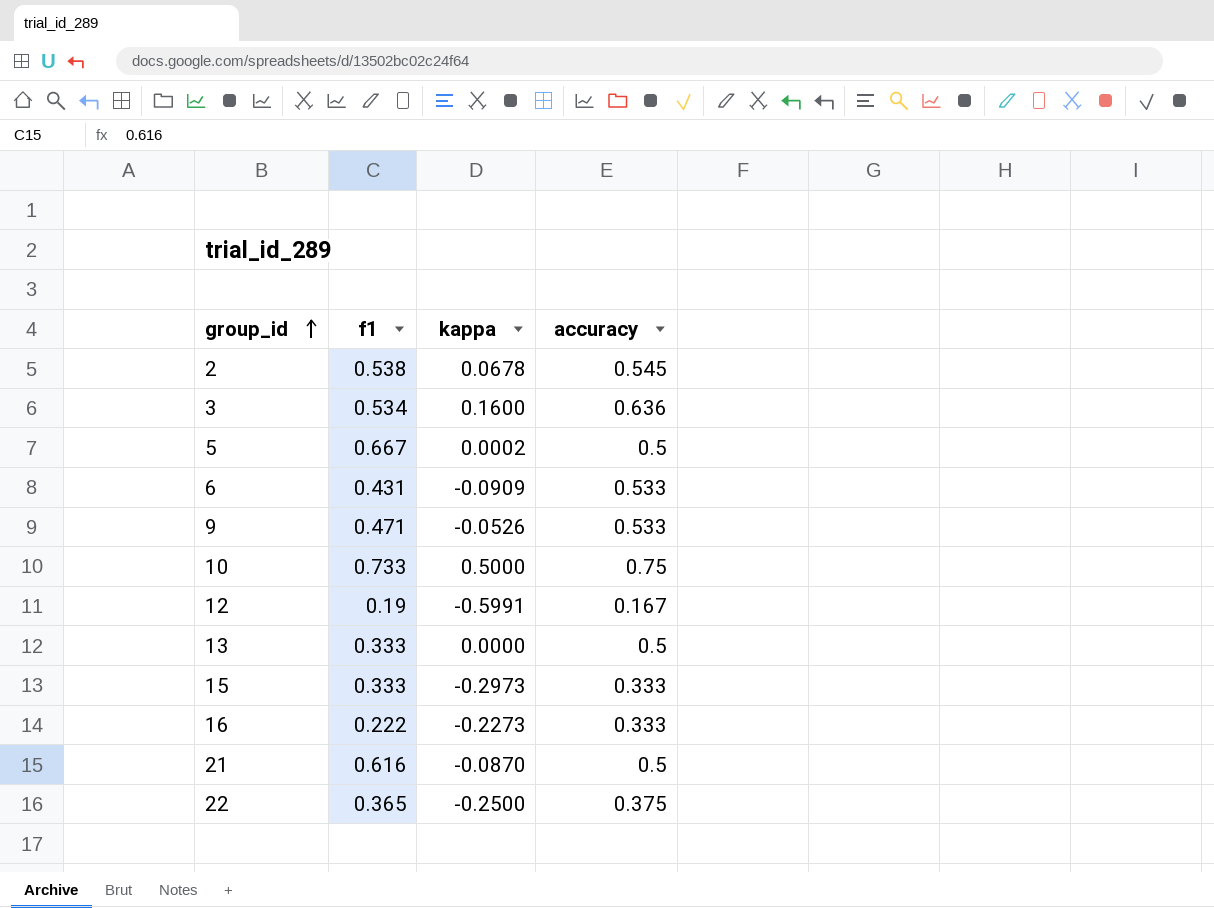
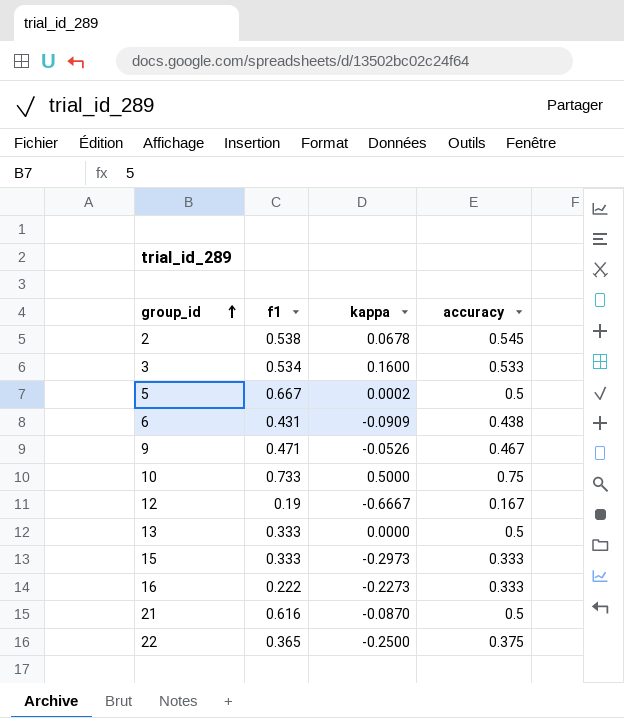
3 | accuracy: 0.636 -> 0.533
6 | accuracy: 0.533 -> 0.438
9 | accuracy: 0.533 -> 0.467
12 | kappa: -0.5991 -> -0.6667

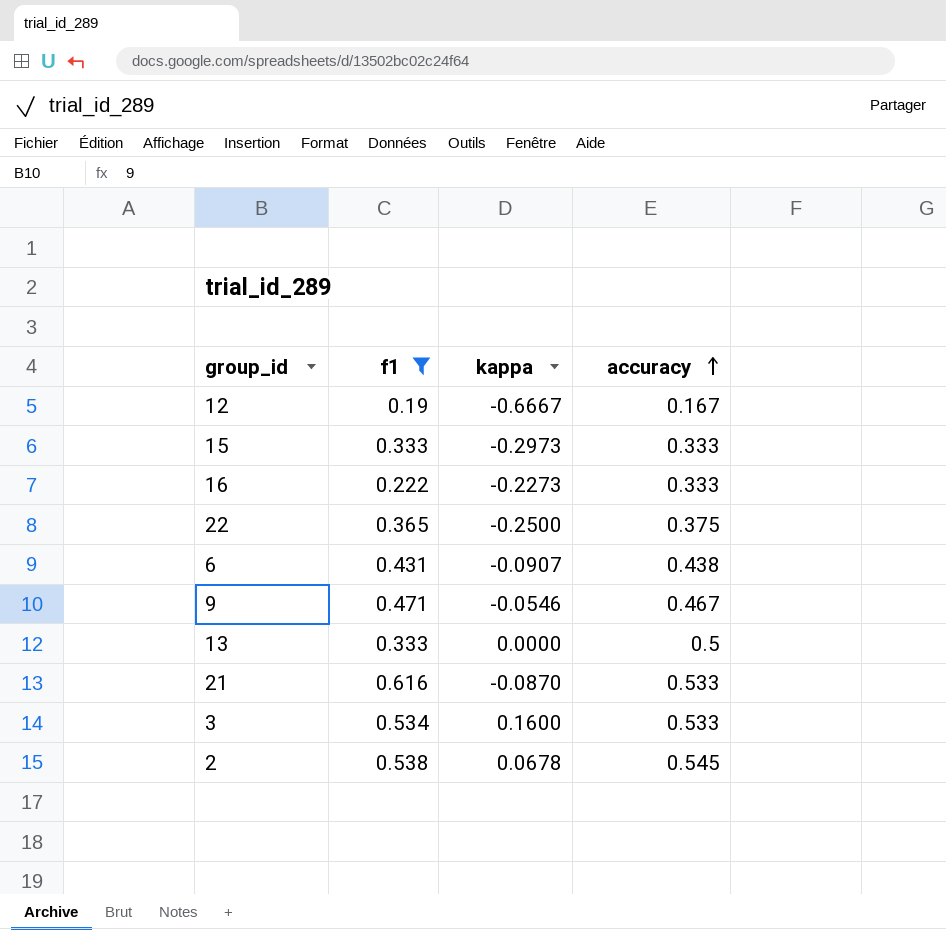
filter: none -> f1 <= 0.616
row order: group_id ascending -> accuracy ascending
6 | kappa: -0.0909 -> -0.0907
9 | kappa: -0.0526 -> -0.0546
21 | accuracy: 0.5 -> 0.533

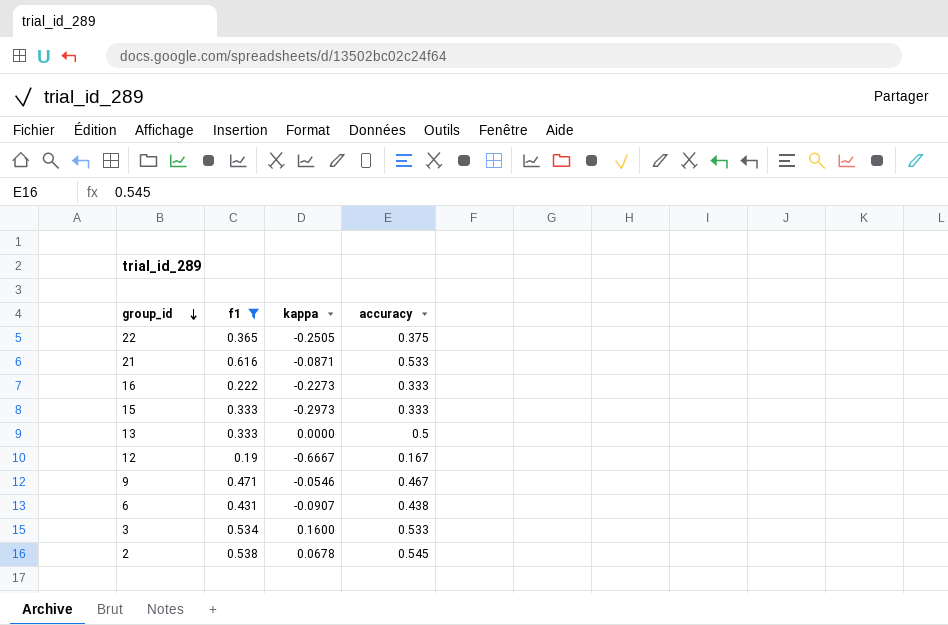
row order: accuracy ascending -> group_id descending
22 | kappa: -0.2500 -> -0.2505
21 | kappa: -0.0870 -> -0.0871

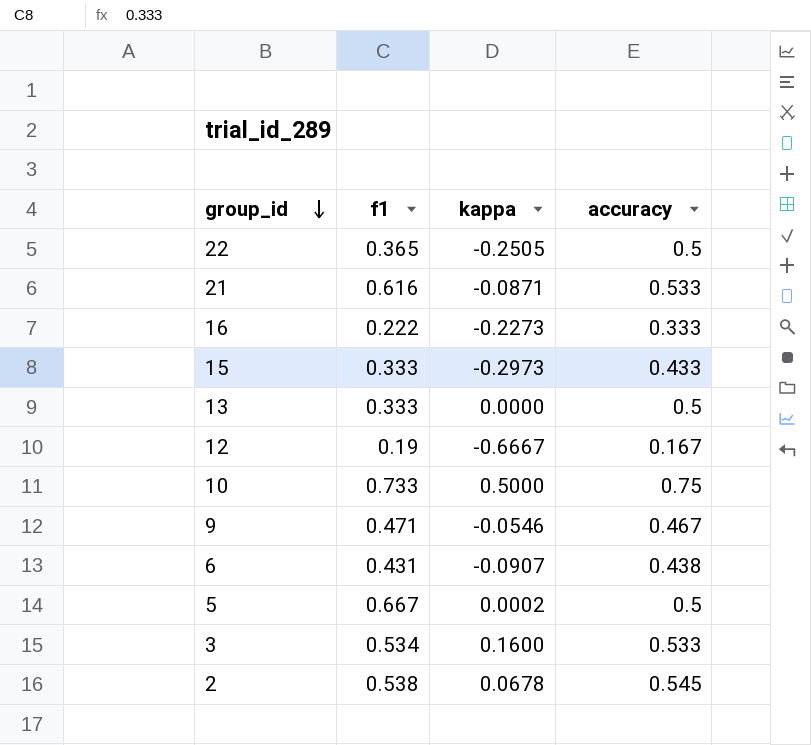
filter: f1 <= 0.616 -> none
22 | accuracy: 0.375 -> 0.5
15 | accuracy: 0.333 -> 0.433

